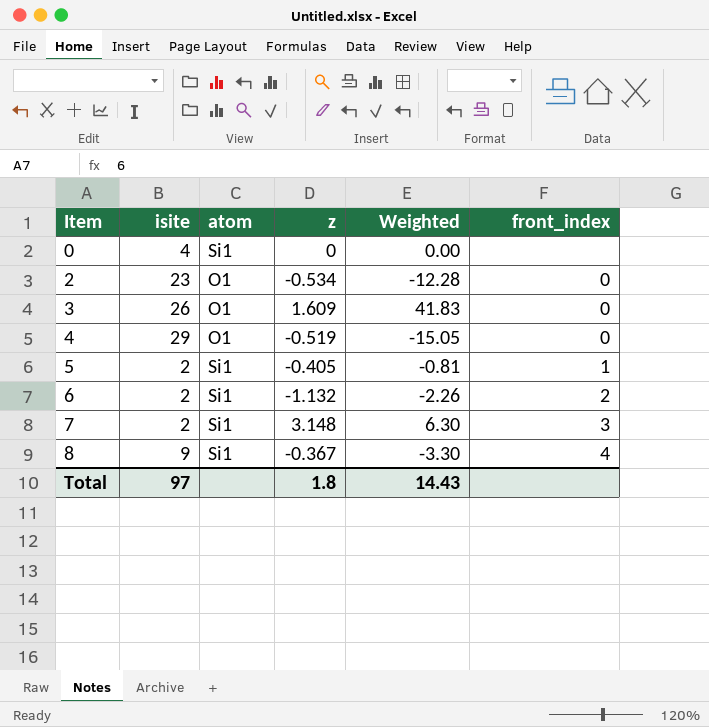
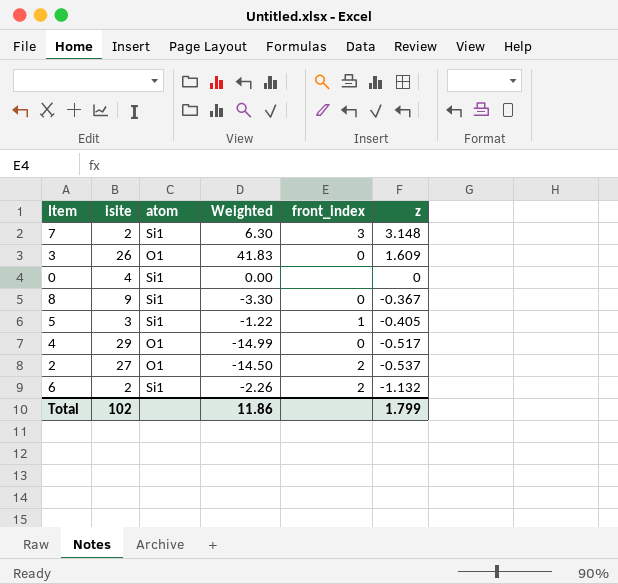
row order: Item ascending -> z descending
column z | position: 4 -> 6
8 | front_index: 4 -> 0
5 | isite: 2 -> 3
5 | Weighted: -0.81 -> -1.22
4 | Weighted: -15.05 -> -14.99
4 | z: -0.519 -> -0.517
2 | isite: 23 -> 27
2 | Weighted: -12.28 -> -14.50
2 | front_index: 0 -> 2
2 | z: -0.534 -> -0.537
Total | isite: 97 -> 102
Total | Weighted: 14.43 -> 11.86
Total | z: 1.8 -> 1.799

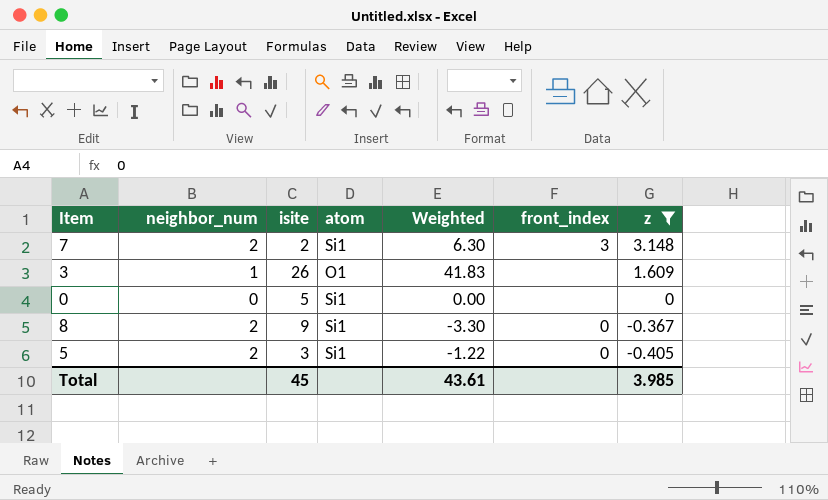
filter: none -> z >= -0.405
column neighbor_num | position: none -> 2
3 | front_index: 0 -> none
0 | isite: 4 -> 5
5 | front_index: 1 -> 0
Total | isite: 102 -> 45
Total | Weighted: 11.86 -> 43.61
Total | z: 1.799 -> 3.985

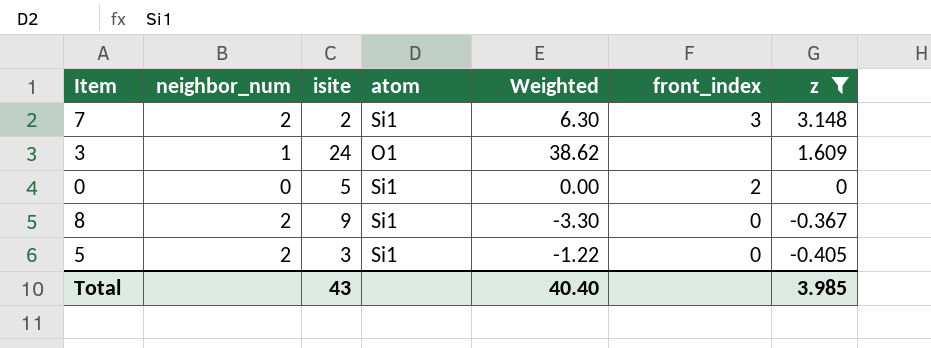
3 | isite: 26 -> 24
3 | Weighted: 41.83 -> 38.62
0 | front_index: none -> 2
Total | isite: 45 -> 43
Total | Weighted: 43.61 -> 40.40

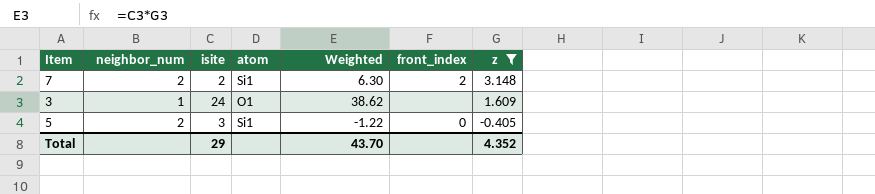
row 0: 0 | 5 | Si1 | 0.00 | 2 | 0 -> none
row 8: 2 | 9 | Si1 | -3.30 | 0 | -0.367 -> none
7 | front_index: 3 -> 2
Total | isite: 43 -> 29
Total | Weighted: 40.40 -> 43.70
Total | z: 3.985 -> 4.352

